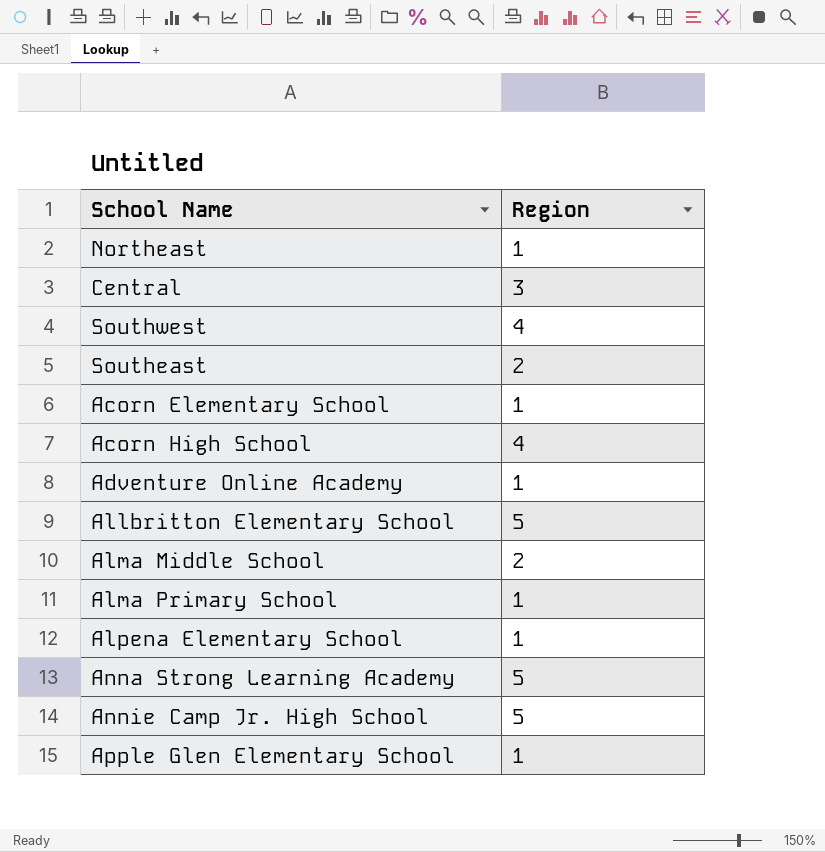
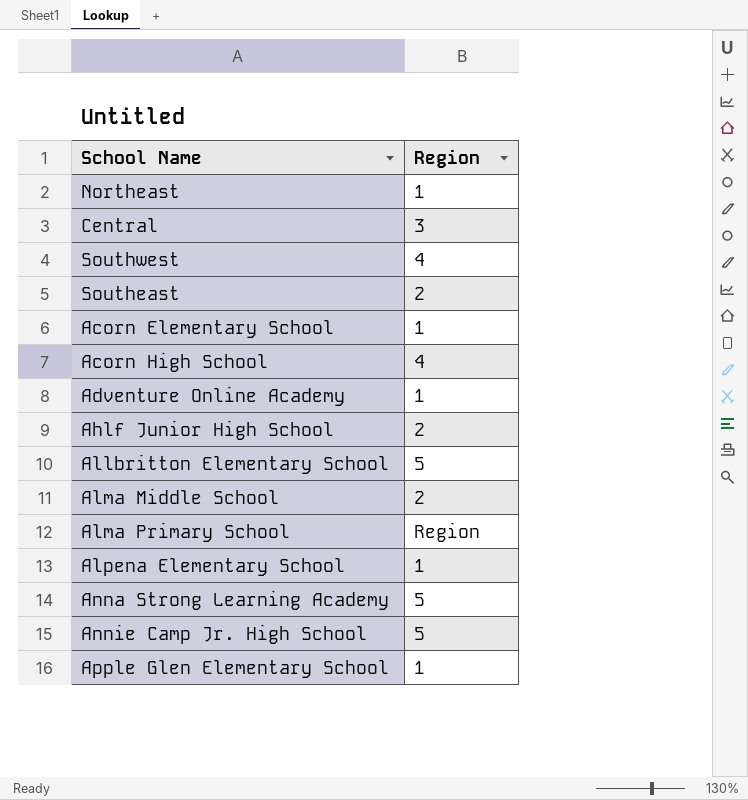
row Ahlf Junior High School: none -> 2
Alma Primary School | Region: 1 -> Region

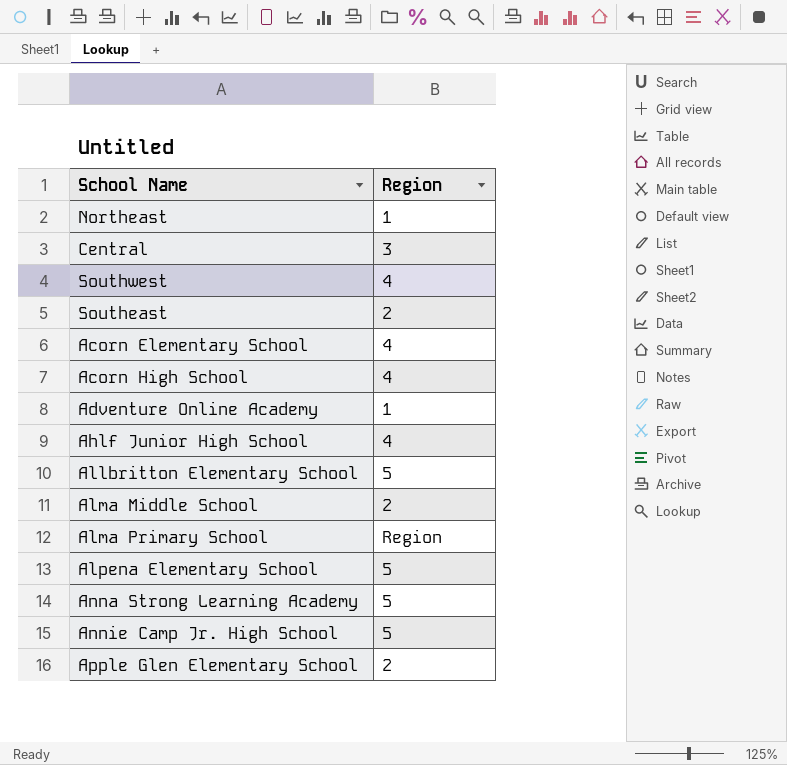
Acorn Elementary School | Region: 1 -> 4
Ahlf Junior High School | Region: 2 -> 4
Alpena Elementary School | Region: 1 -> 5
Apple Glen Elementary School | Region: 1 -> 2

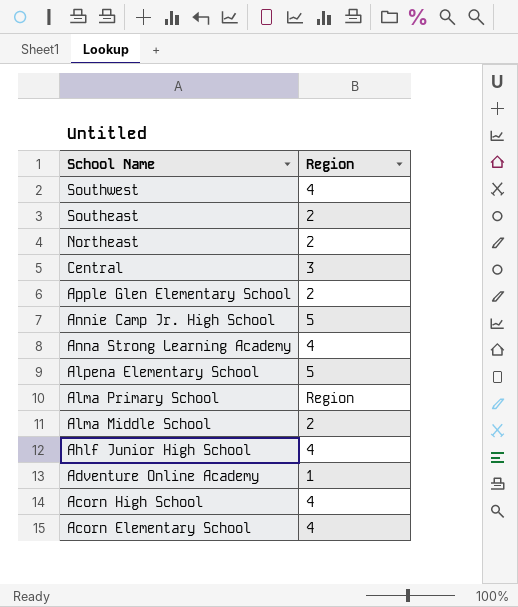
row order: none -> School Name descending
row Allbritton Elementary School: 5 -> none
Northeast | Region: 1 -> 2
Anna Strong Learning Academy | Region: 5 -> 4

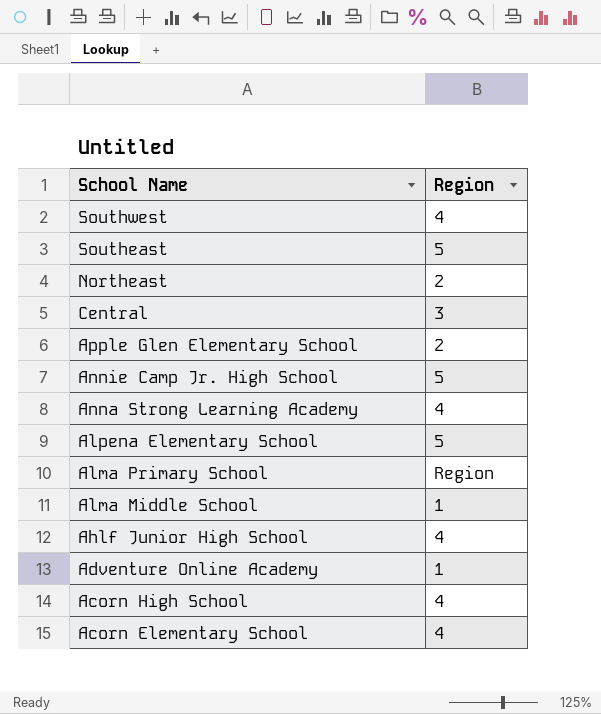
Southeast | Region: 2 -> 5
Alma Middle School | Region: 2 -> 1

